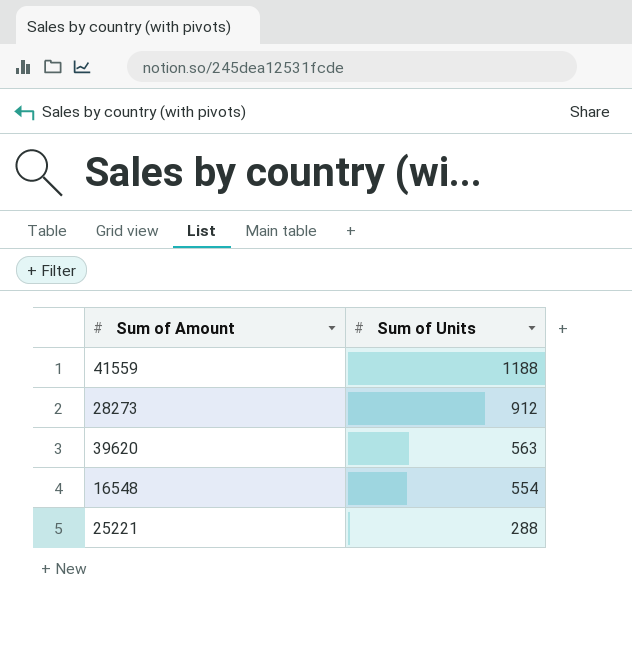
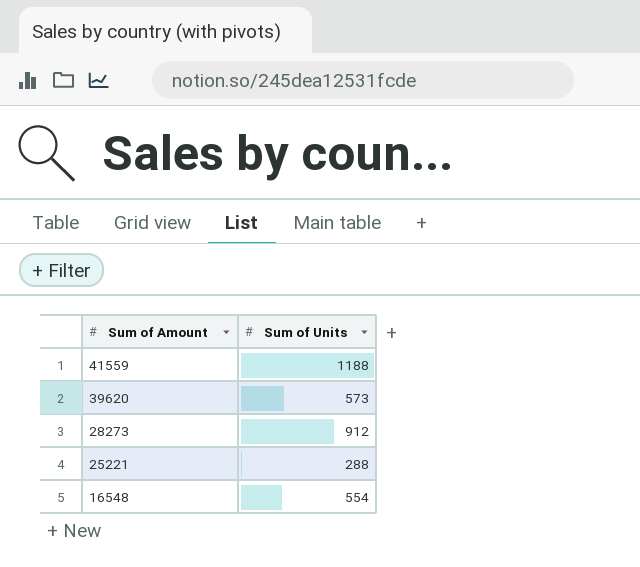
row order: Sum of Units descending -> Sum of Amount descending
39620 | Sum of Units: 563 -> 573

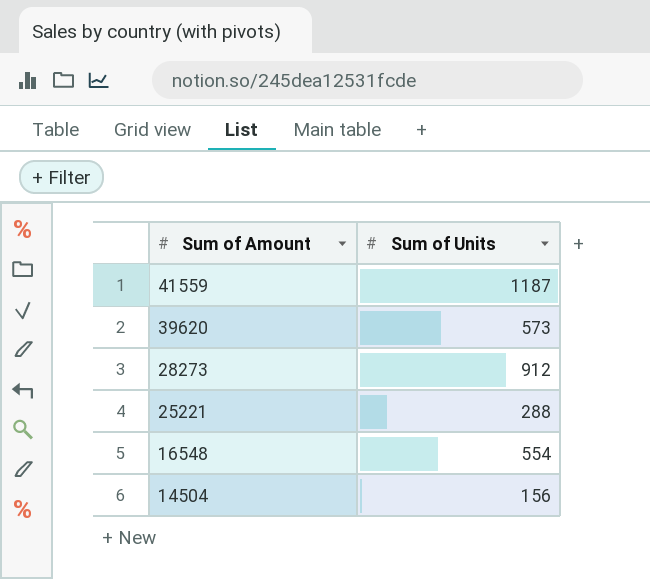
41559 | Sum of Units: 1188 -> 1187
row 14504: none -> 156

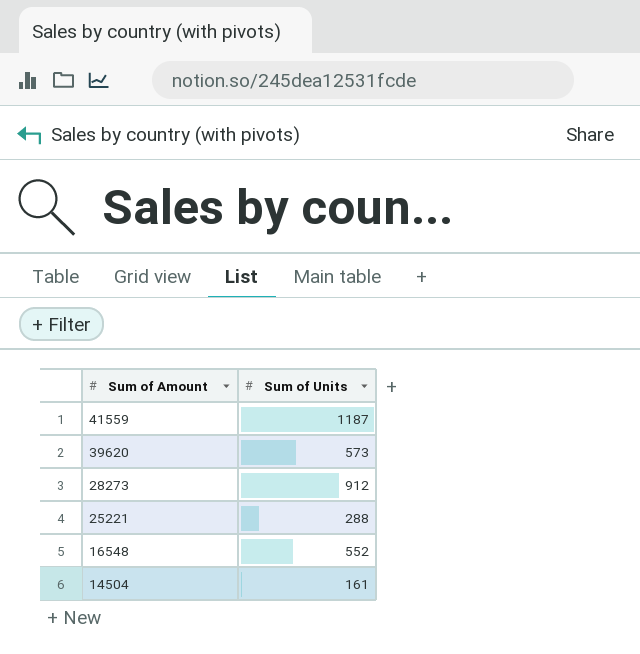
16548 | Sum of Units: 554 -> 552
14504 | Sum of Units: 156 -> 161

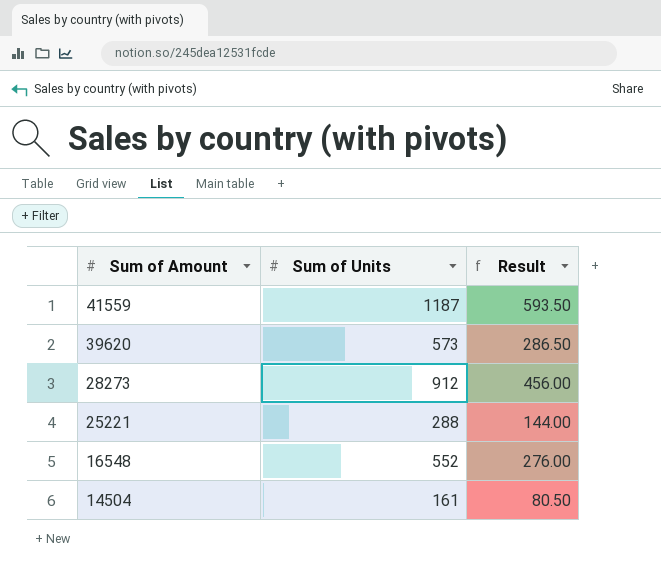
column Result | formula: none -> [Sum of Units] * 0.5

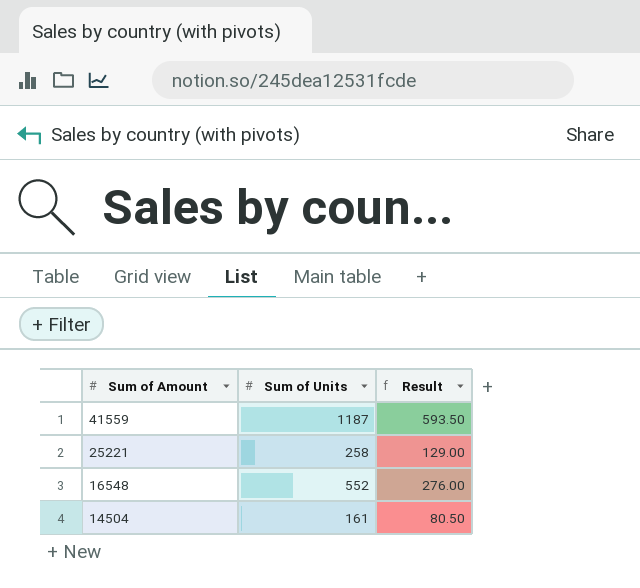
row 39620: 573 | 286.50 -> none
row 28273: 912 | 456.00 -> none
25221 | Sum of Units: 288 -> 258
25221 | Result: 144.00 -> 129.00

